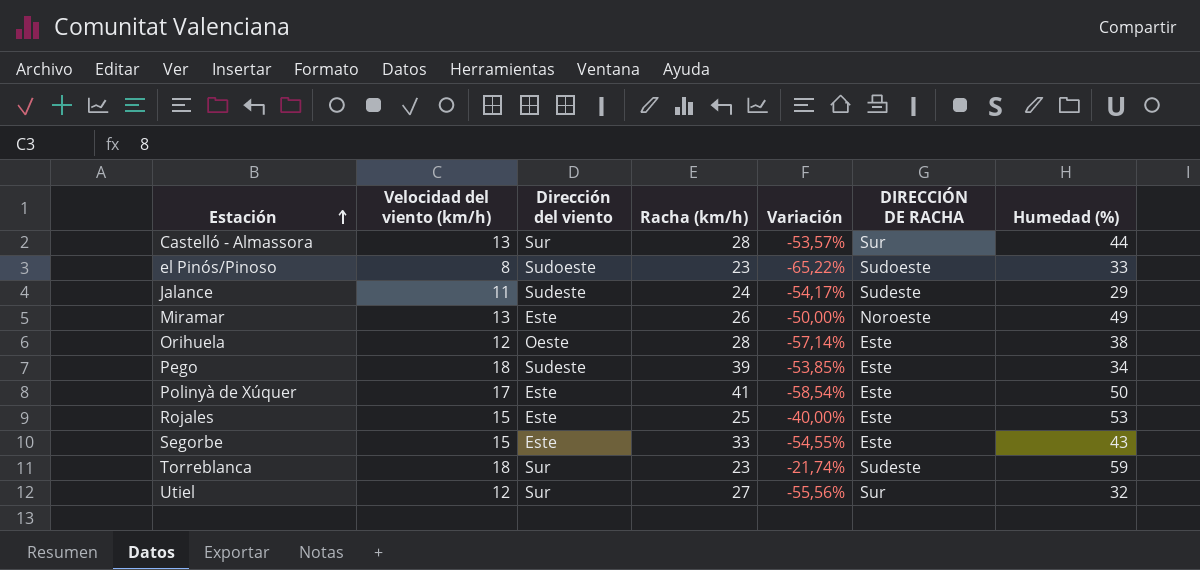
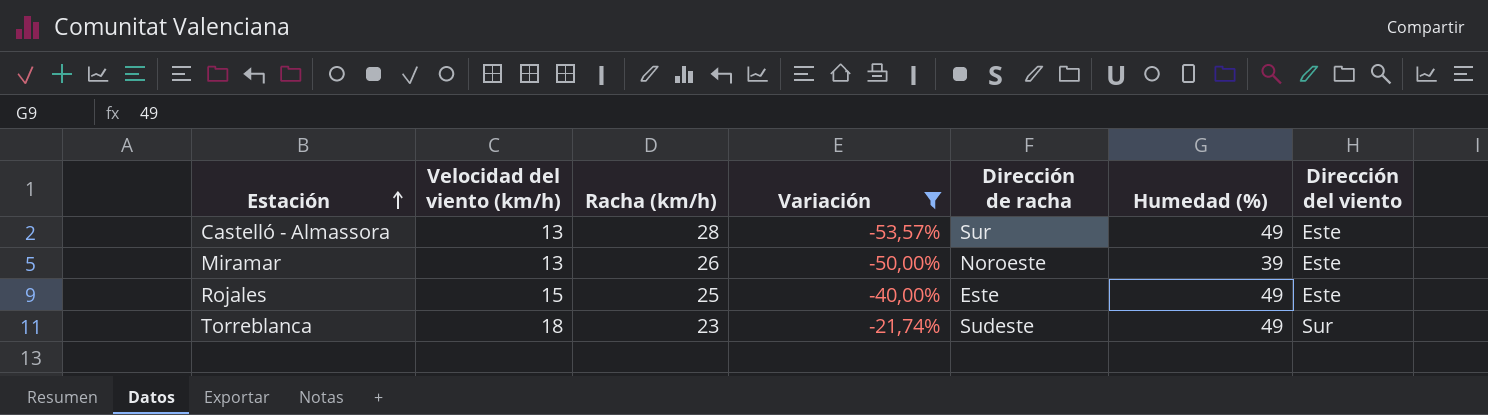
filter: none -> Variación >= -53,57%
column name: DIRECCIÓN DE RACHA -> Dirección de racha
column Dirección del viento | position: 3 -> 7
Castelló - Almassora | Humedad (%): 44 -> 49
Castelló - Almassora | Dirección del viento: Sur -> Este
Miramar | Humedad (%): 49 -> 39
Rojales | Humedad (%): 53 -> 49
Torreblanca | Humedad (%): 59 -> 49

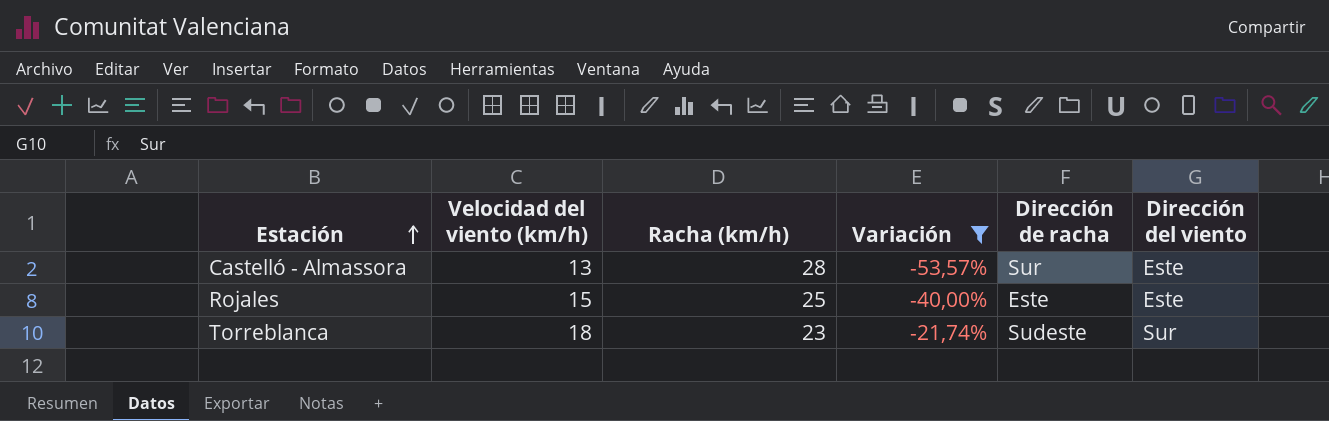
column Humedad (%) | position: 6 -> none
row Miramar: 13 | 26 | -50,00% | Noroeste | 39 | Este -> none

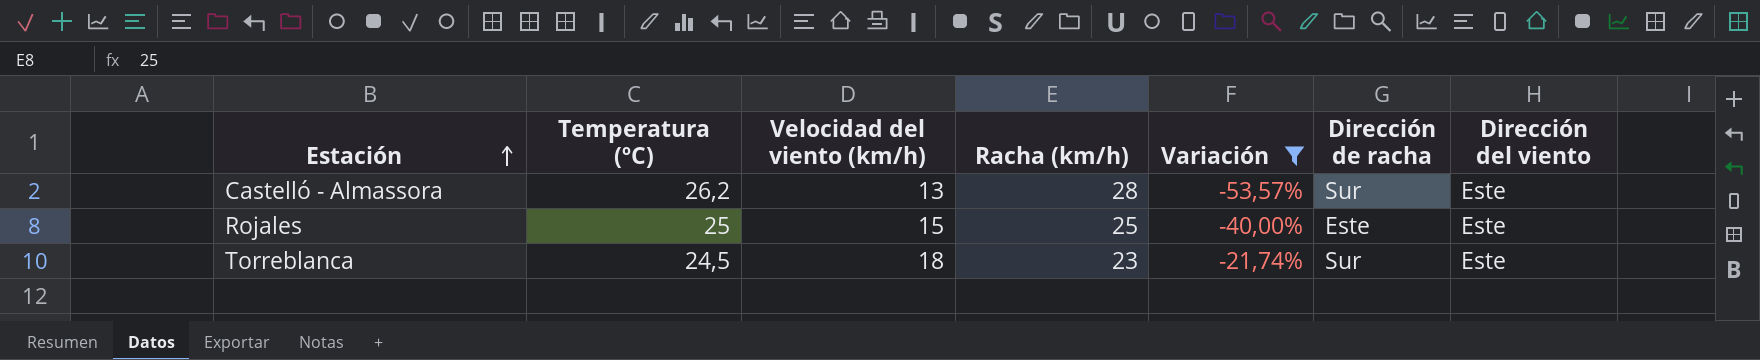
column Temperatura (ºC) | position: none -> 2
Torreblanca | Dirección de racha: Sudeste -> Sur
Torreblanca | Dirección del viento: Sur -> Este

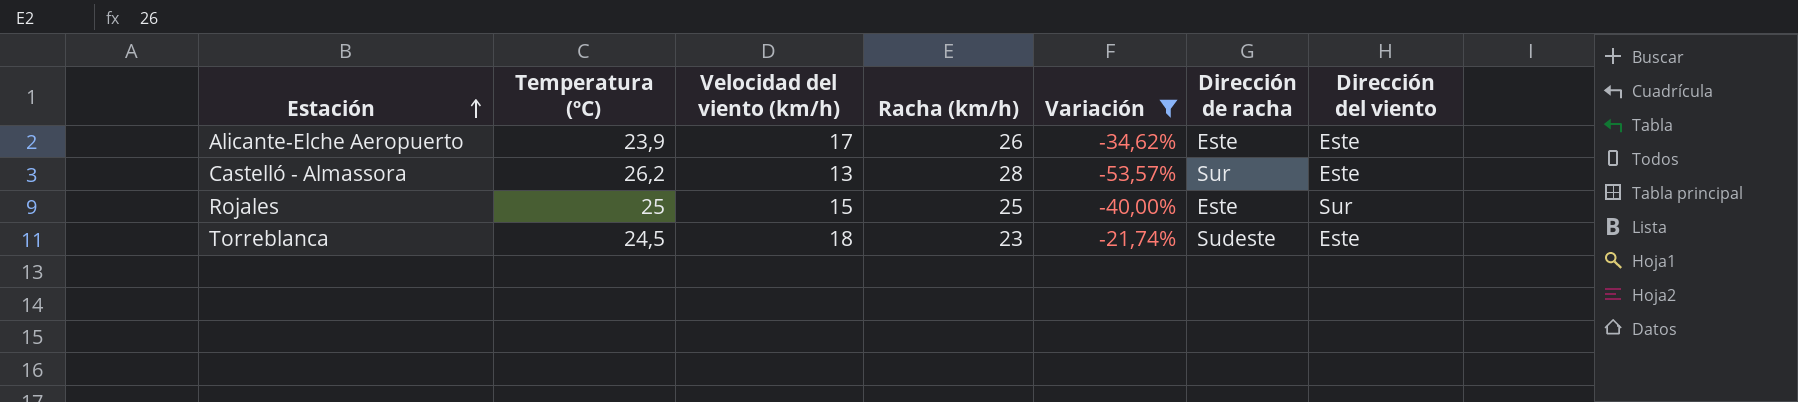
row Alicante-Elche Aeropuerto: none -> 23,9 | 17 | 26 | -34,62% | Este | Este
Rojales | Dirección del viento: Este -> Sur
Torreblanca | Dirección de racha: Sur -> Sudeste

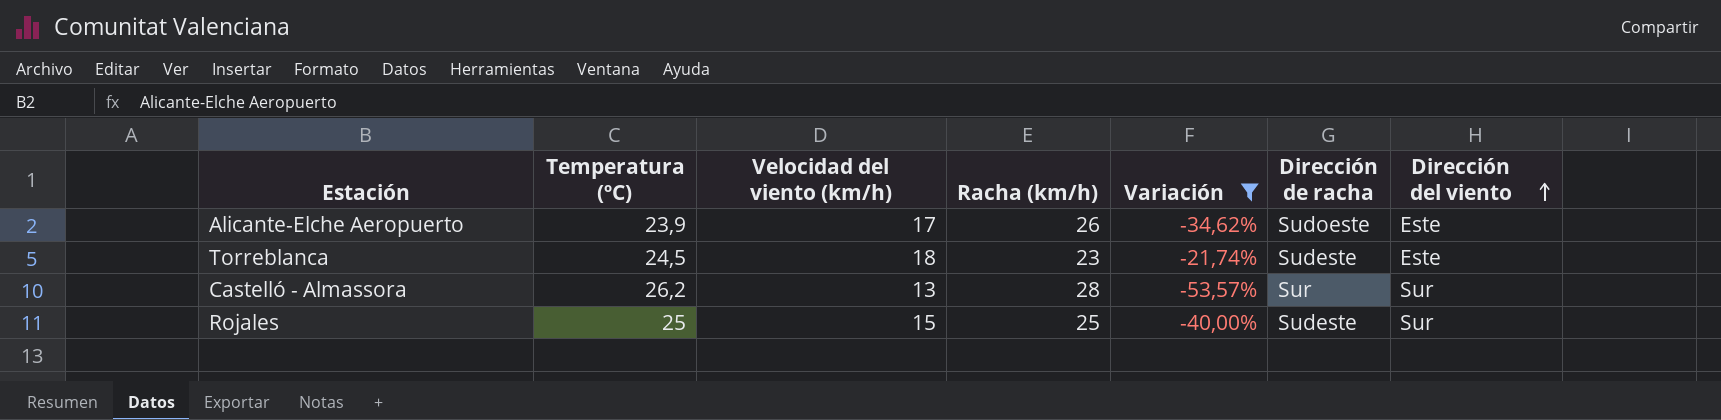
row order: Estación ascending -> Dirección del viento ascending
Alicante-Elche Aeropuerto | Dirección de racha: Este -> Sudoeste
Castelló - Almassora | Dirección del viento: Este -> Sur
Rojales | Dirección de racha: Este -> Sudeste

